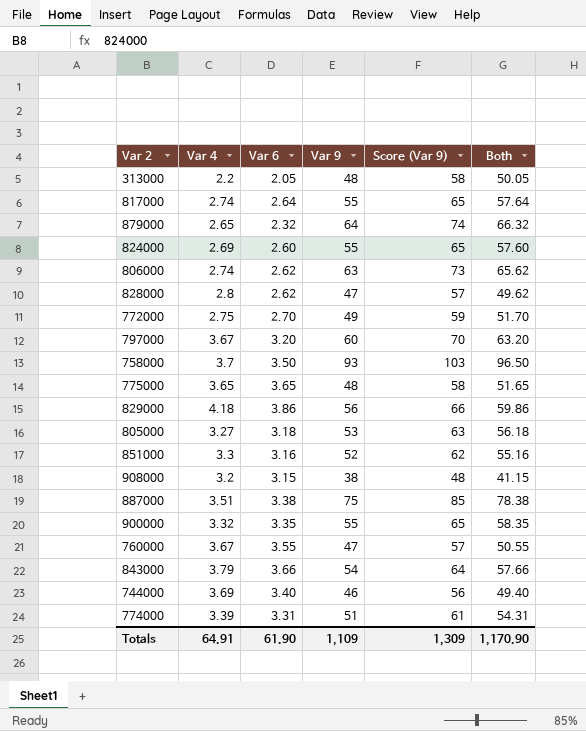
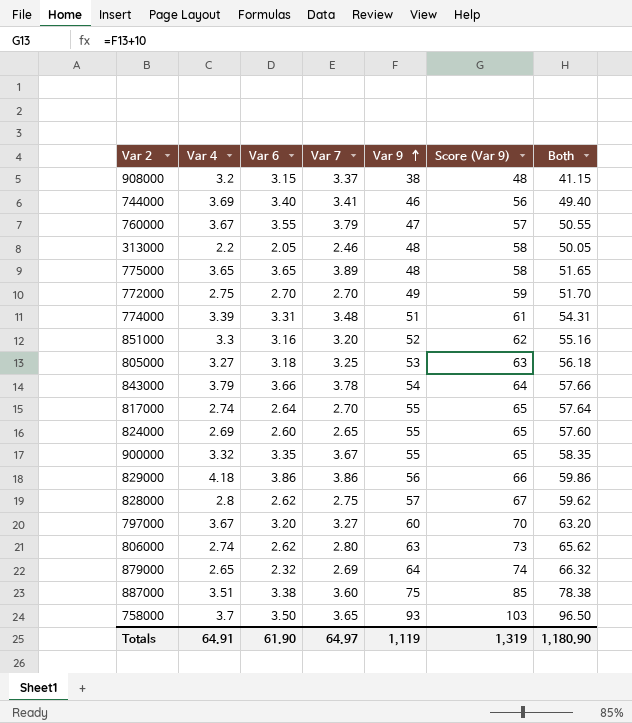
row order: none -> Var 9 ascending
column Var 7 | position: none -> 4
828000 | Var 9: 47 -> 57
828000 | Score (Var 9): 57 -> 67
828000 | Both: 49.62 -> 59.62
Totals | Var 9: 1,109 -> 1,119
Totals | Score (Var 9): 1,309 -> 1,319
Totals | Both: 1,170.90 -> 1,180.90

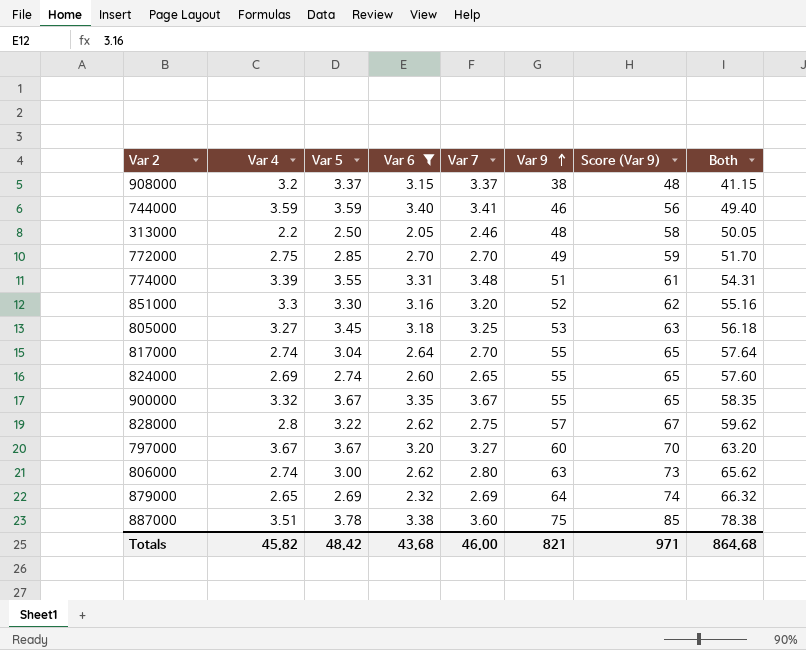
filter: none -> Var 6 <= 3.40
column Var 5 | position: none -> 3
744000 | Var 4: 3.69 -> 3.59
Totals | Var 4: 64.91 -> 45.82
Totals | Var 6: 61.90 -> 43.68
Totals | Var 7: 64.97 -> 46.00
Totals | Var 9: 1,119 -> 821
Totals | Score (Var 9): 1,319 -> 971
Totals | Both: 1,180.90 -> 864.68

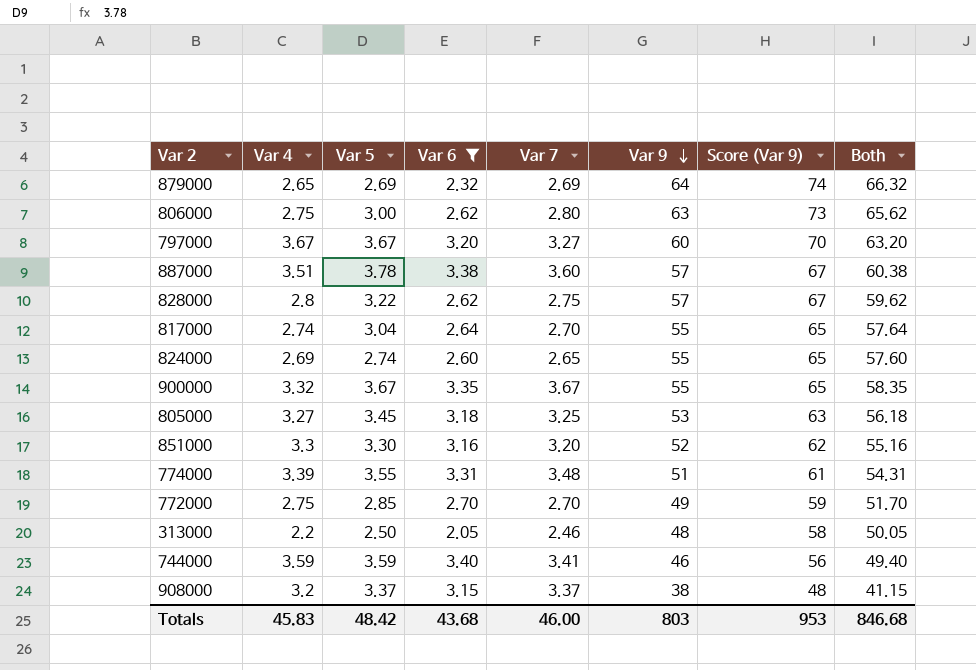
row order: Var 9 ascending -> Var 9 descending
806000 | Var 4: 2.74 -> 2.75
887000 | Var 9: 75 -> 57
887000 | Score (Var 9): 85 -> 67
887000 | Both: 78.38 -> 60.38
Totals | Var 4: 45.82 -> 45.83
Totals | Var 9: 821 -> 803
Totals | Score (Var 9): 971 -> 953
Totals | Both: 864.68 -> 846.68

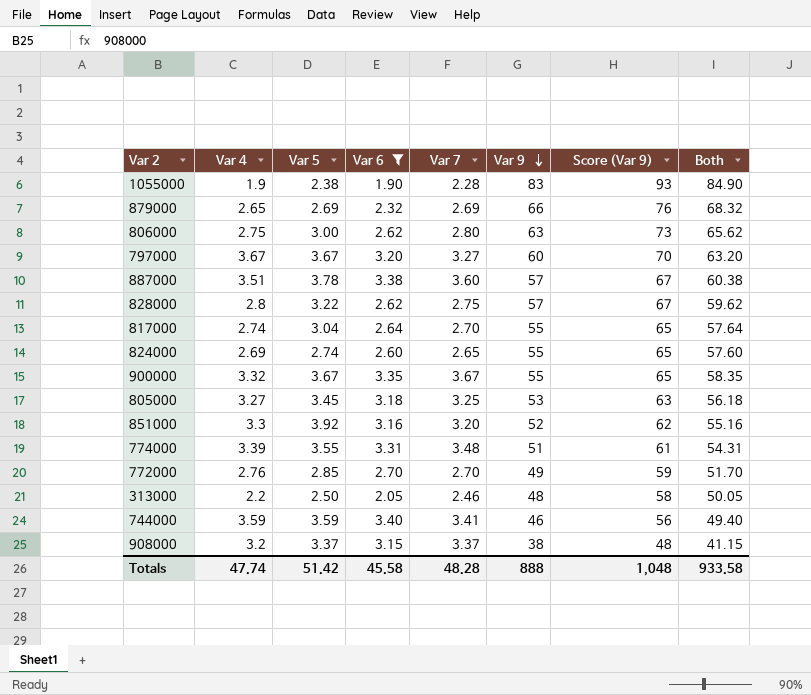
row 1055000: none -> 1.9 | 2.38 | 1.90 | 2.28 | 83 | 93 | 84.90
879000 | Var 9: 64 -> 66
879000 | Score (Var 9): 74 -> 76
879000 | Both: 66.32 -> 68.32
851000 | Var 5: 3.30 -> 3.92
772000 | Var 4: 2.75 -> 2.76
Totals | Var 4: 45.83 -> 47.74
Totals | Var 5: 48.42 -> 51.42
Totals | Var 6: 43.68 -> 45.58
Totals | Var 7: 46.00 -> 48.28
Totals | Var 9: 803 -> 888
Totals | Score (Var 9): 953 -> 1,048
Totals | Both: 846.68 -> 933.58

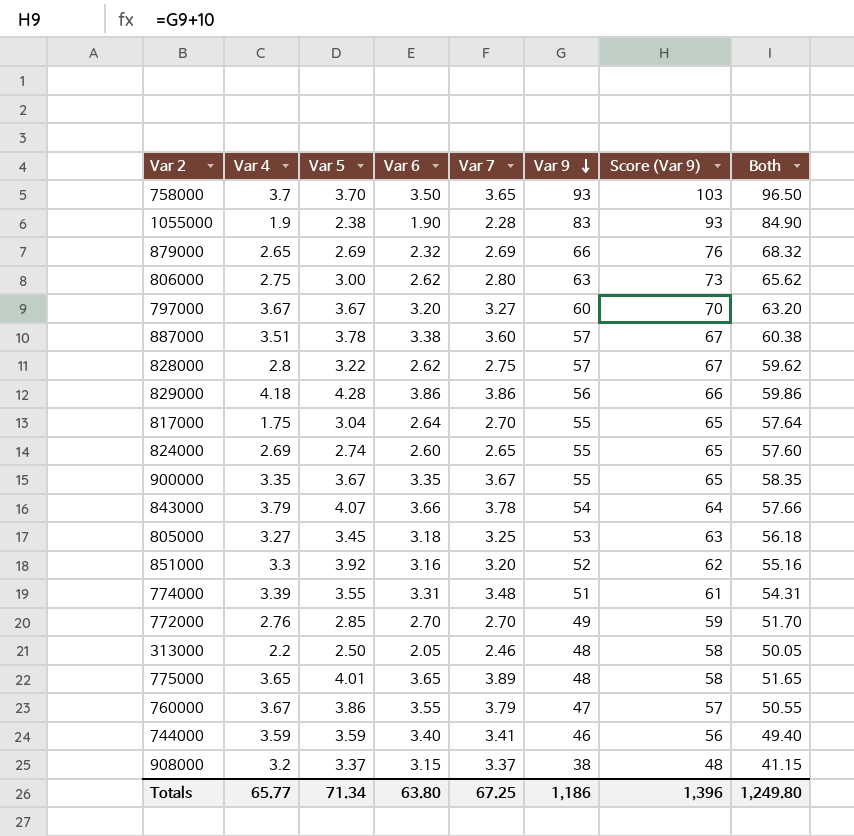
filter: Var 6 <= 3.40 -> none
817000 | Var 4: 2.74 -> 1.75
900000 | Var 4: 3.32 -> 3.35
Totals | Var 4: 47.74 -> 65.77
Totals | Var 5: 51.42 -> 71.34
Totals | Var 6: 45.58 -> 63.80
Totals | Var 7: 48.28 -> 67.25
Totals | Var 9: 888 -> 1,186
Totals | Score (Var 9): 1,048 -> 1,396
Totals | Both: 933.58 -> 1,249.80

